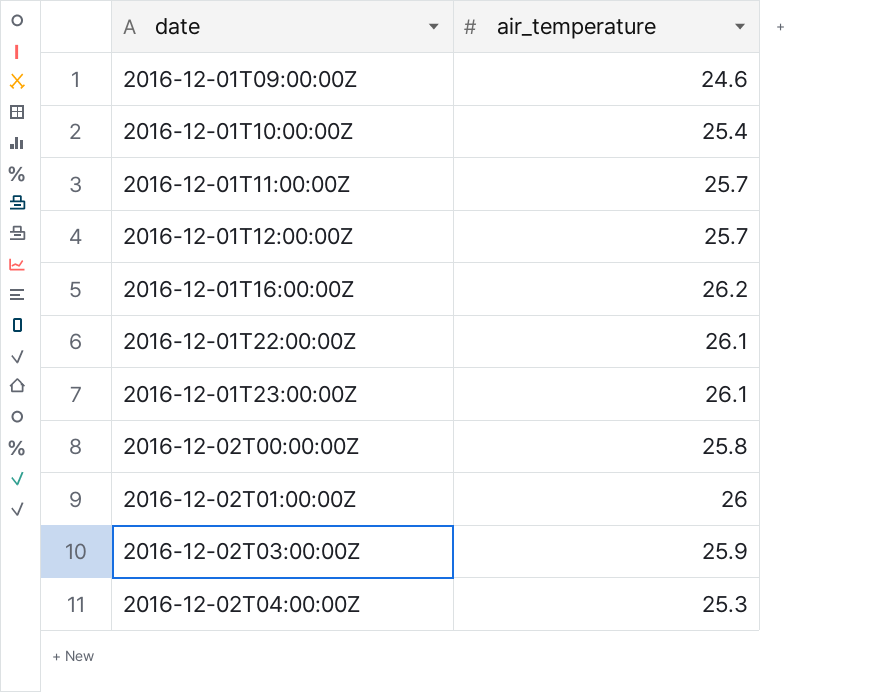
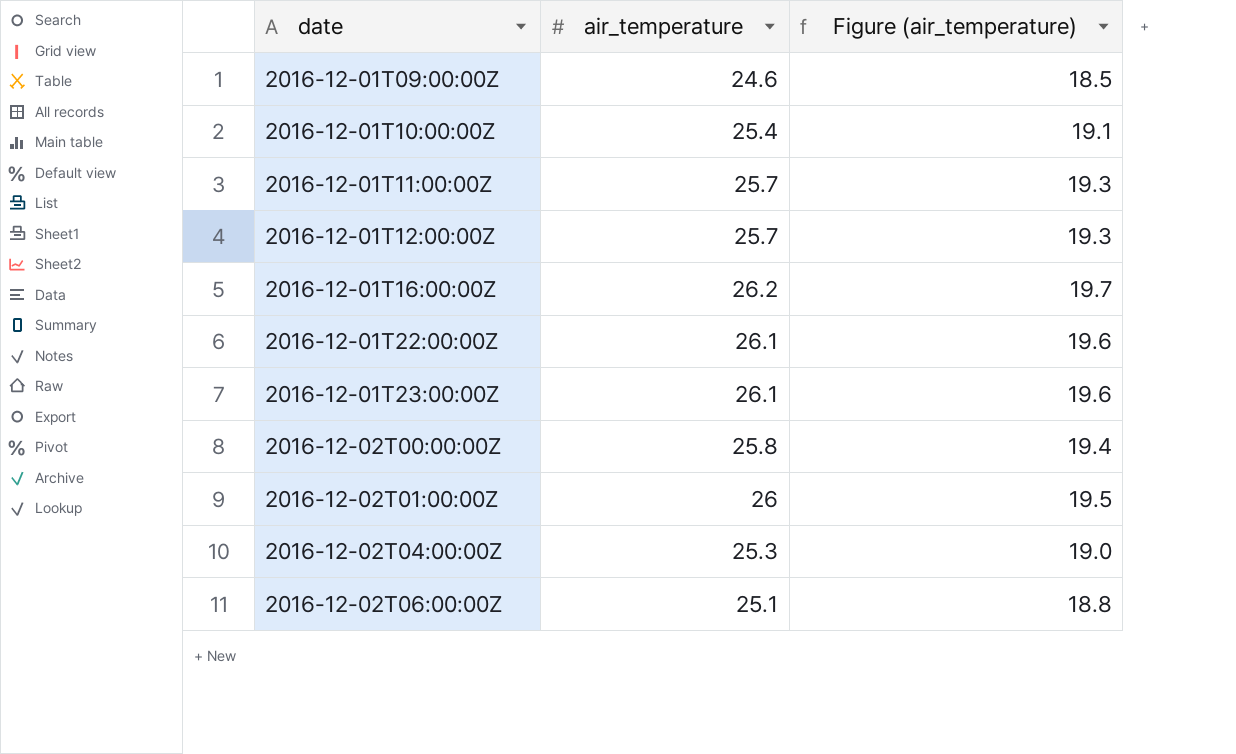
column Figure (air_temperature) | formula: none -> [air_temperature] * 0.75
row 2016-12-02T03:00:00Z: 25.9 -> none
row 2016-12-02T06:00:00Z: none -> 25.1 | 18.8

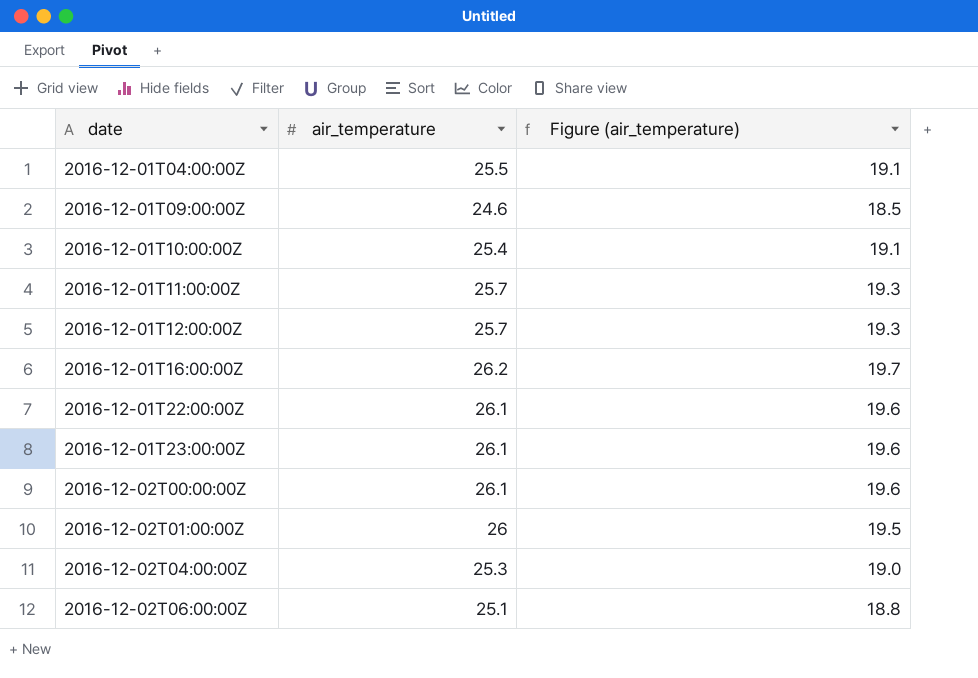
row 2016-12-01T04:00:00Z: none -> 25.5 | 19.1
2016-12-02T00:00:00Z | air_temperature: 25.8 -> 26.1
2016-12-02T00:00:00Z | Figure (air_temperature): 19.4 -> 19.6

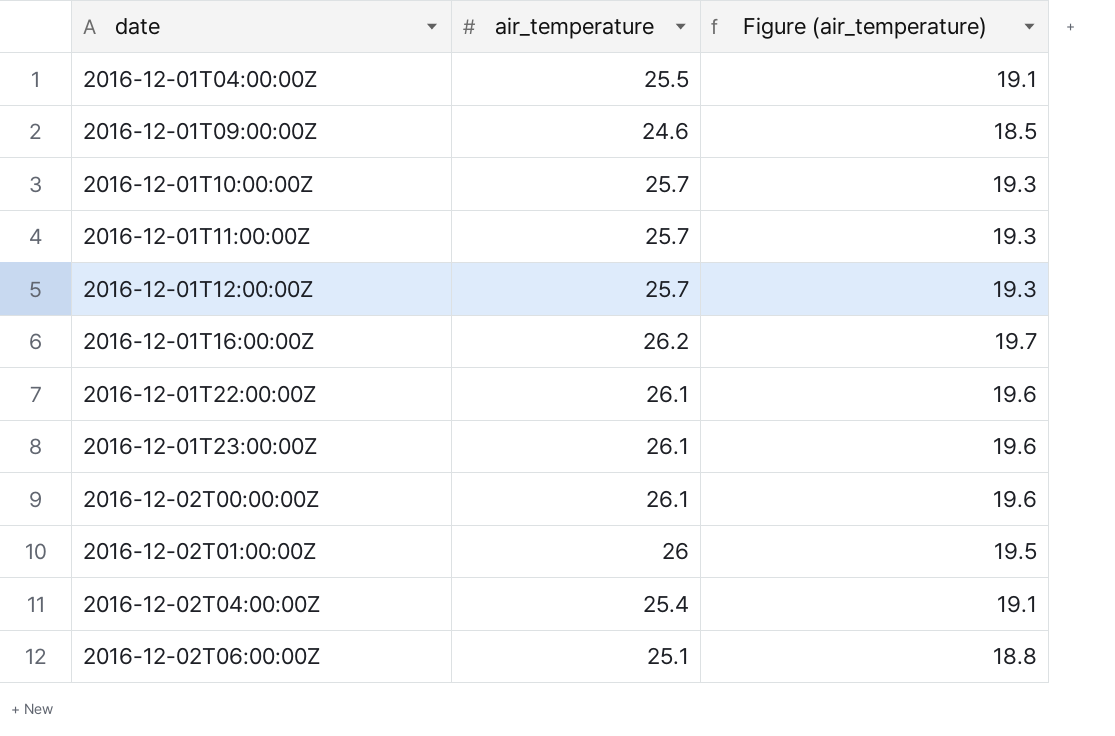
2016-12-01T10:00:00Z | air_temperature: 25.4 -> 25.7
2016-12-01T10:00:00Z | Figure (air_temperature): 19.1 -> 19.3
2016-12-02T04:00:00Z | air_temperature: 25.3 -> 25.4
2016-12-02T04:00:00Z | Figure (air_temperature): 19.0 -> 19.1

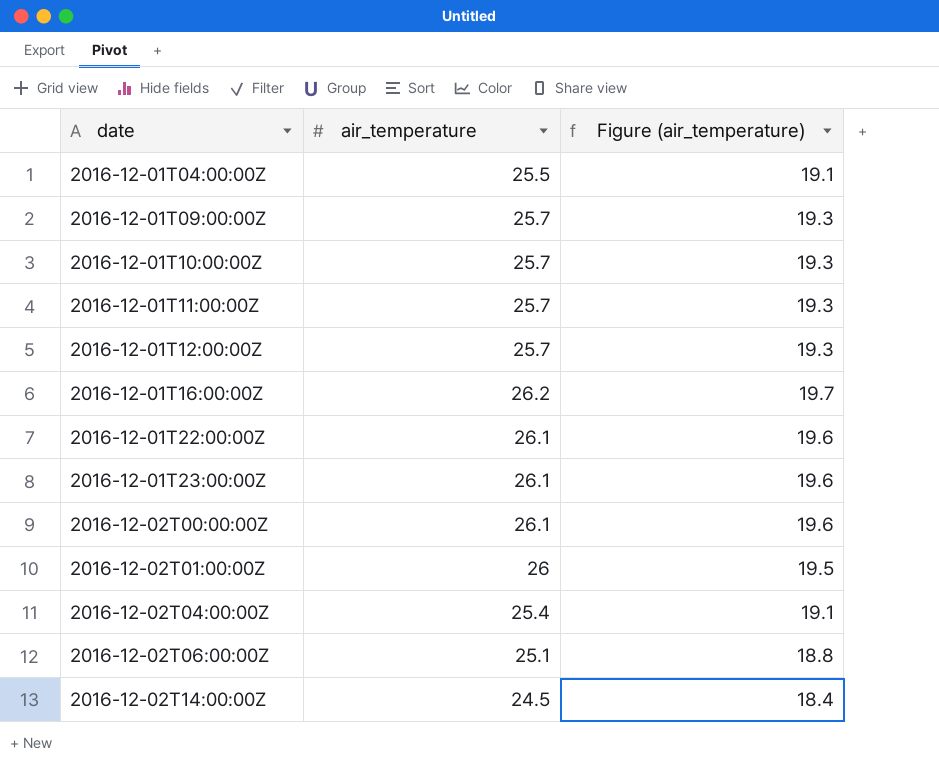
2016-12-01T09:00:00Z | air_temperature: 24.6 -> 25.7
2016-12-01T09:00:00Z | Figure (air_temperature): 18.5 -> 19.3
row 2016-12-02T14:00:00Z: none -> 24.5 | 18.4

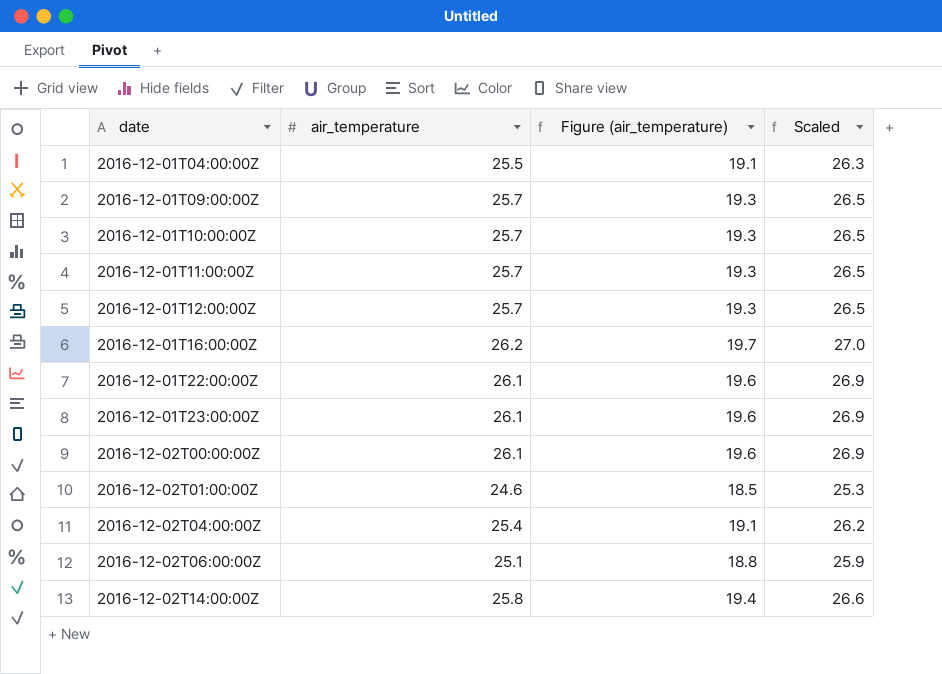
column Scaled | formula: none -> [air_temperature] * 1.03
2016-12-02T01:00:00Z | air_temperature: 26 -> 24.6
2016-12-02T01:00:00Z | Figure (air_temperature): 19.5 -> 18.5
2016-12-02T14:00:00Z | air_temperature: 24.5 -> 25.8
2016-12-02T14:00:00Z | Figure (air_temperature): 18.4 -> 19.4

